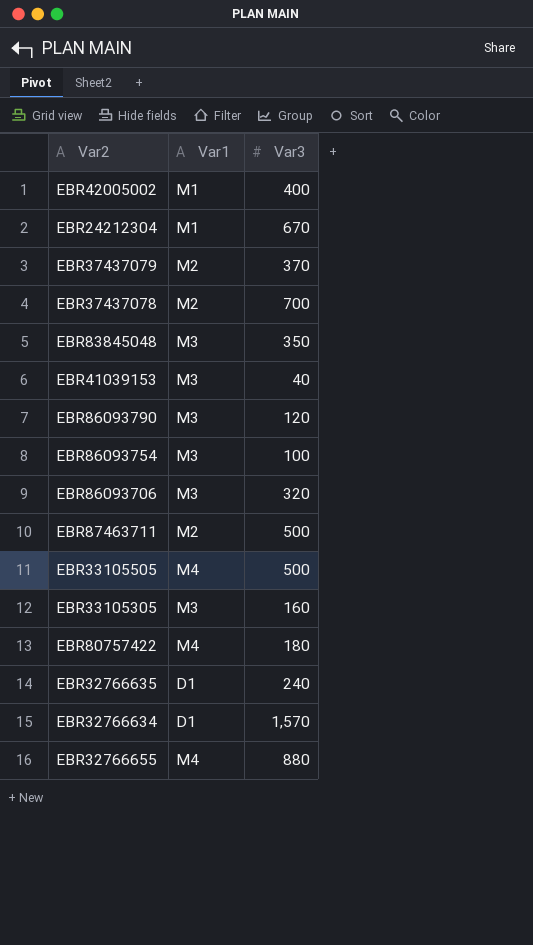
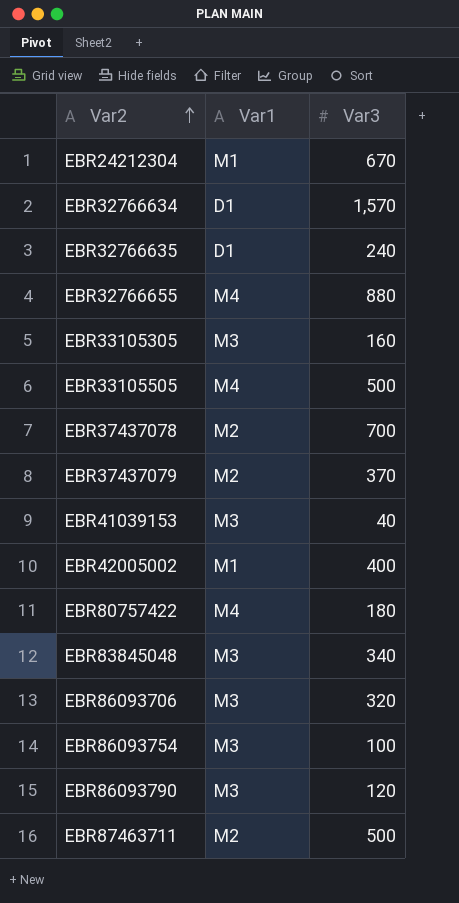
row order: none -> Var2 ascending
EBR83845048 | Var3: 350 -> 340

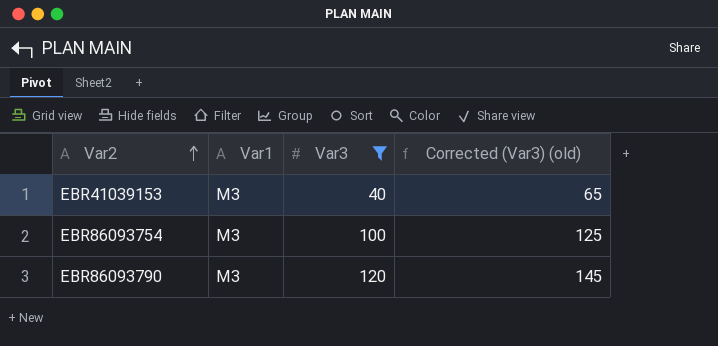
filter: none -> Var3 <= 120
column Corrected (Var3) (old) | formula: none -> [Var3] + 25

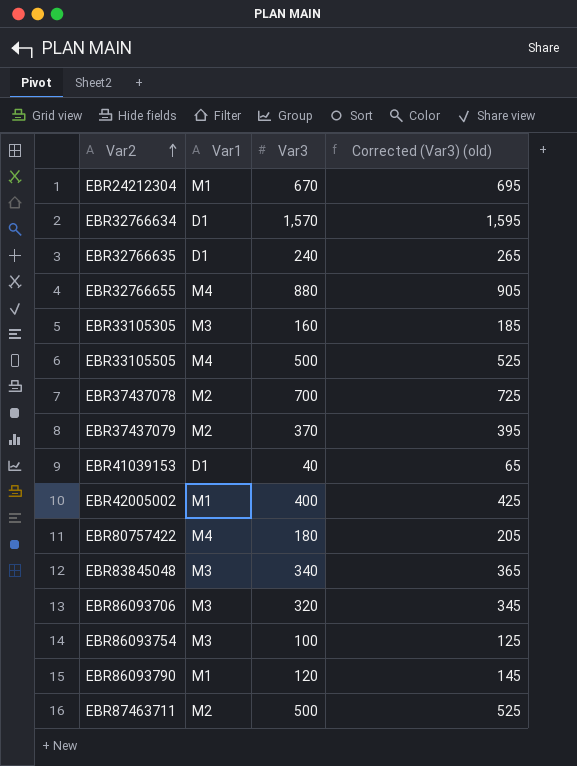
filter: Var3 <= 120 -> none
EBR41039153 | Var1: M3 -> D1
EBR86093790 | Var1: M3 -> M1

